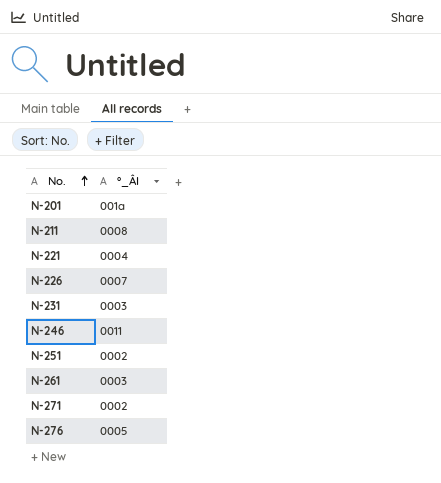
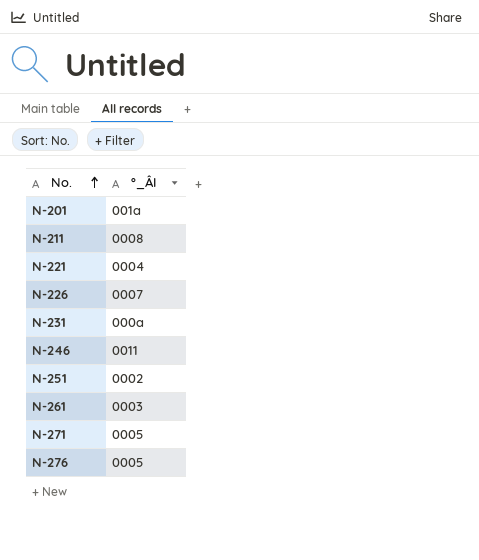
N-231 | °_ÂI: 0003 -> 000a
N-271 | °_ÂI: 0002 -> 0005

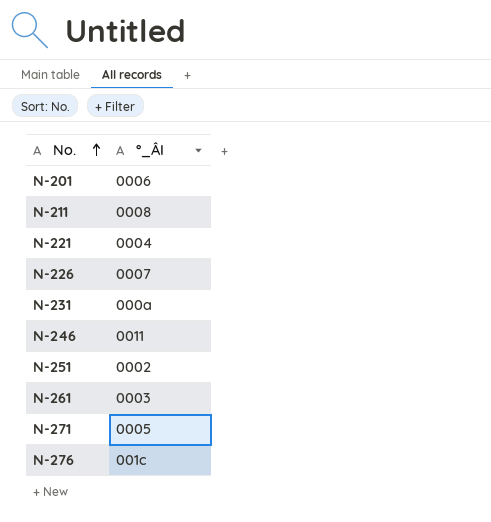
N-201 | °_ÂI: 001a -> 0006
N-276 | °_ÂI: 0005 -> 001c

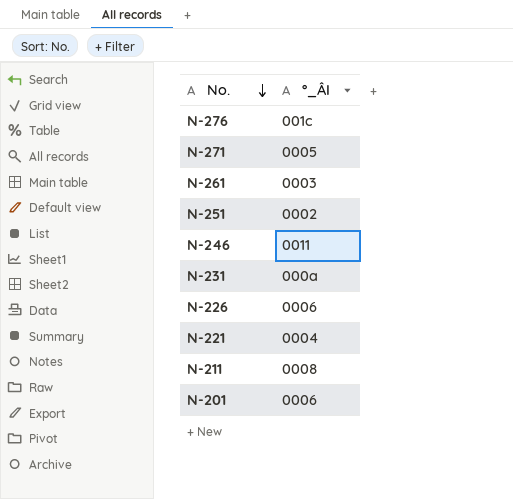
row order: No. ascending -> No. descending
N-226 | °_ÂI: 0007 -> 0006

